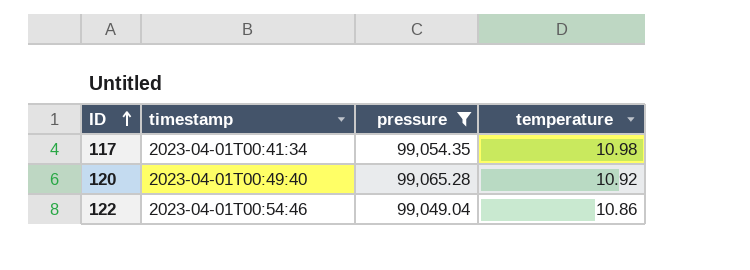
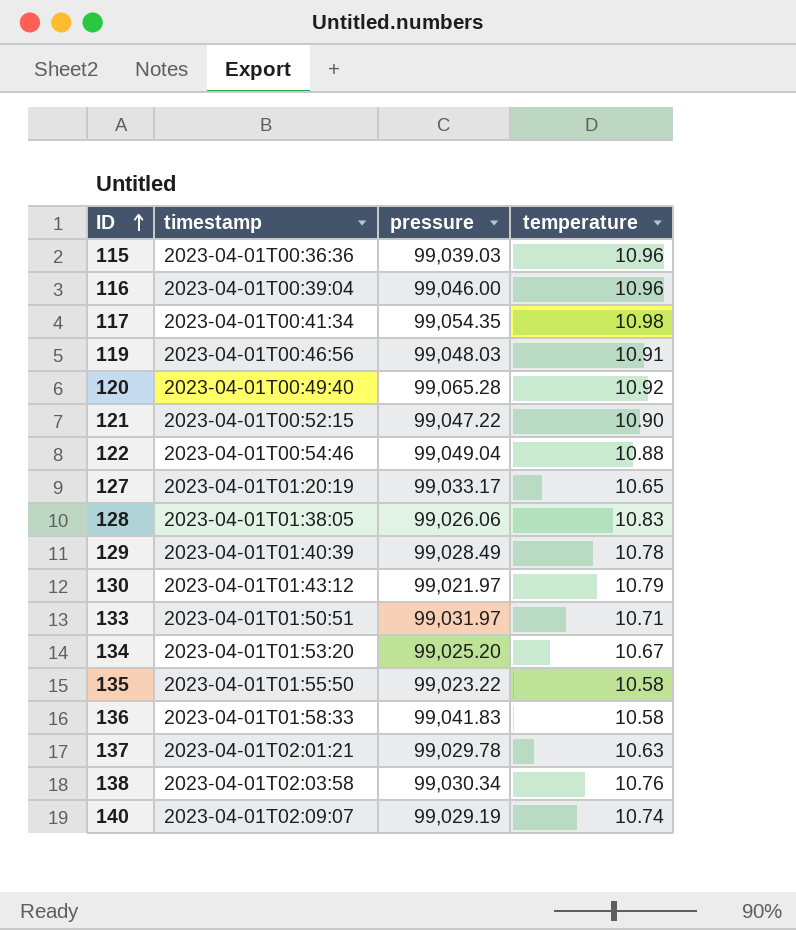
filter: pressure >= 99,049.04 -> none
122 | temperature: 10.86 -> 10.88

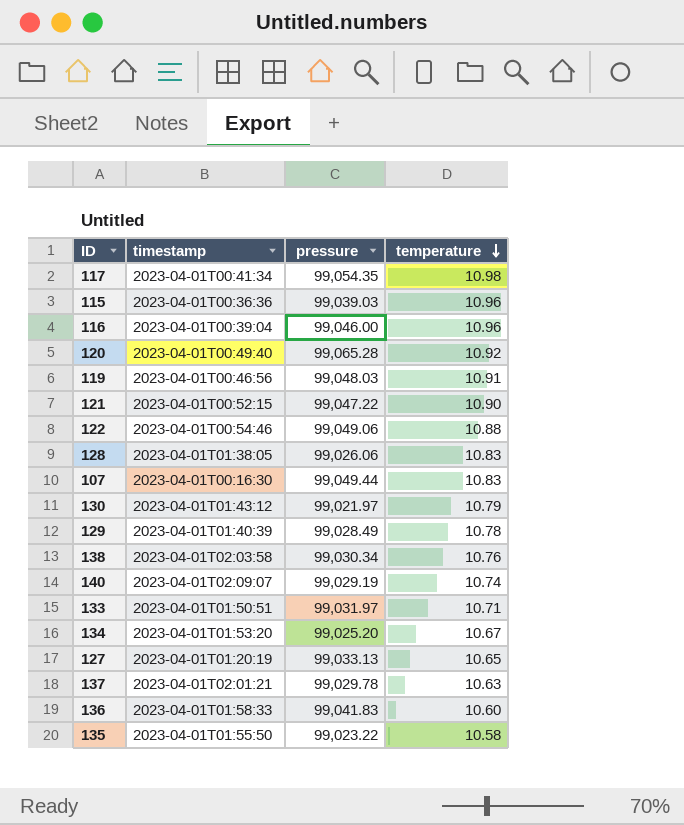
row order: ID ascending -> temperature descending
122 | pressure: 99,049.04 -> 99,049.06
row 107: none -> 2023-04-01T00:16:30 | 99,049.44 | 10.83
127 | pressure: 99,033.17 -> 99,033.13
136 | temperature: 10.58 -> 10.60

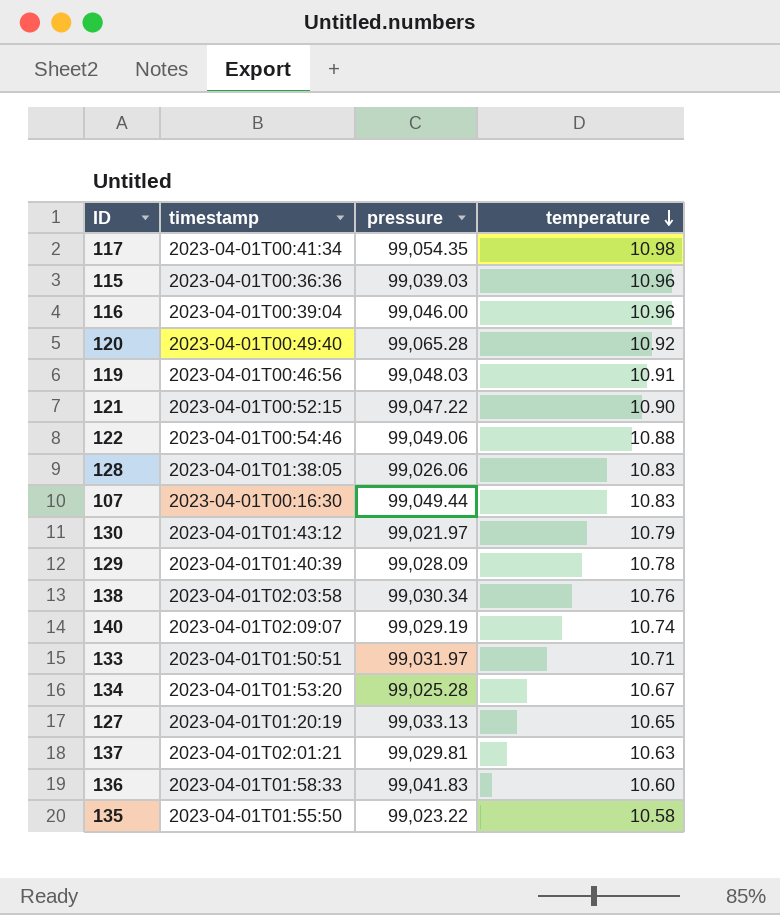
129 | pressure: 99,028.49 -> 99,028.09
134 | pressure: 99,025.20 -> 99,025.28
137 | pressure: 99,029.78 -> 99,029.81

